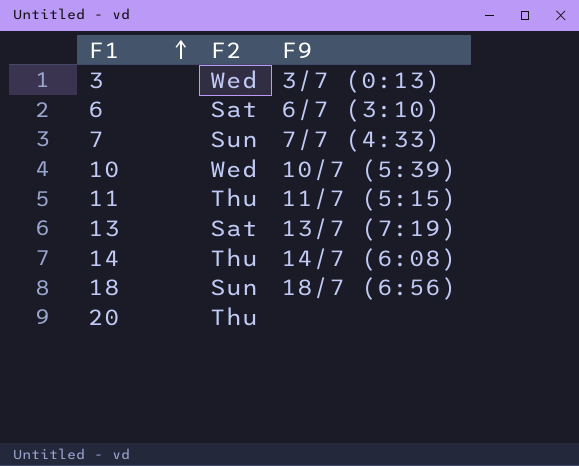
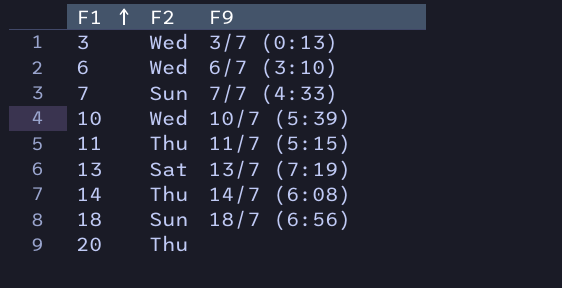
6 | F2: Sat -> Wed

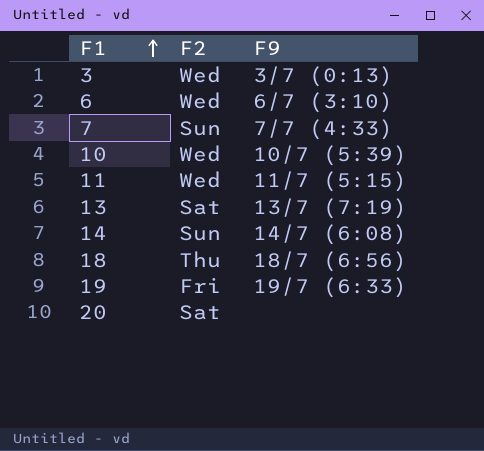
11 | F2: Thu -> Wed
14 | F2: Thu -> Sun
18 | F2: Sun -> Thu
row 19: none -> Fri | 19/7 (6:33)
20 | F2: Thu -> Sat

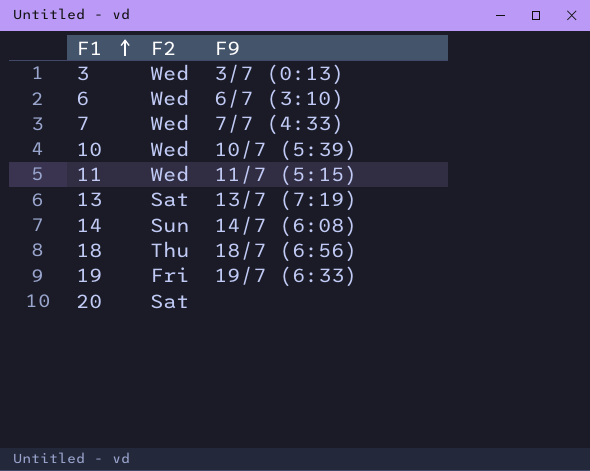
7 | F2: Sun -> Wed

